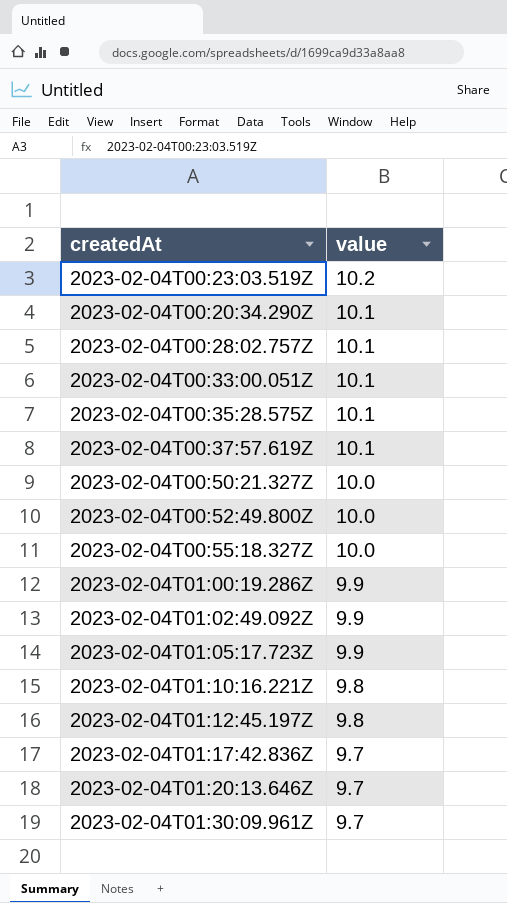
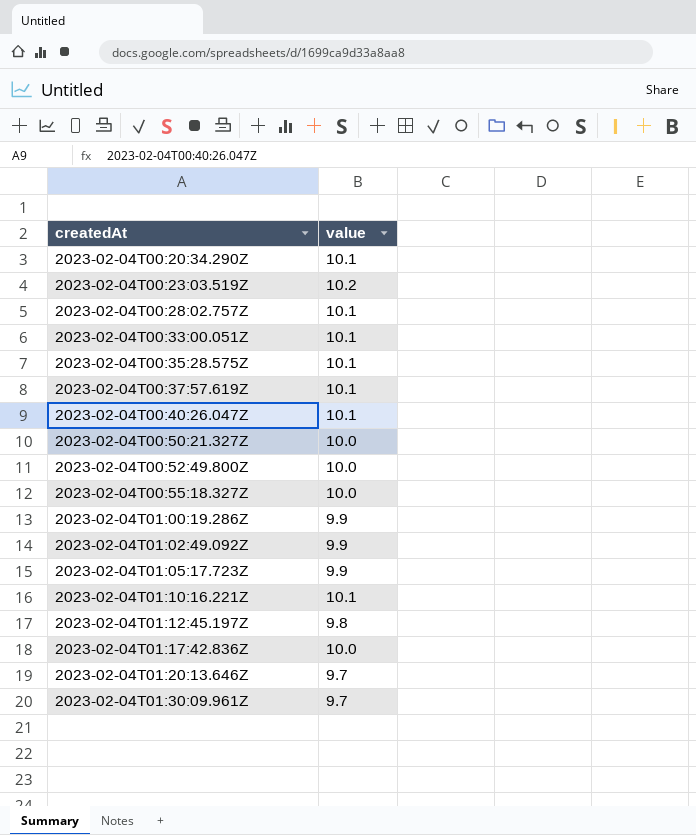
row order: value descending -> createdAt ascending
row 2023-02-04T00:40:26.047Z: none -> 10.1
2023-02-04T01:10:16.221Z | value: 9.8 -> 10.1
2023-02-04T01:17:42.836Z | value: 9.7 -> 10.0

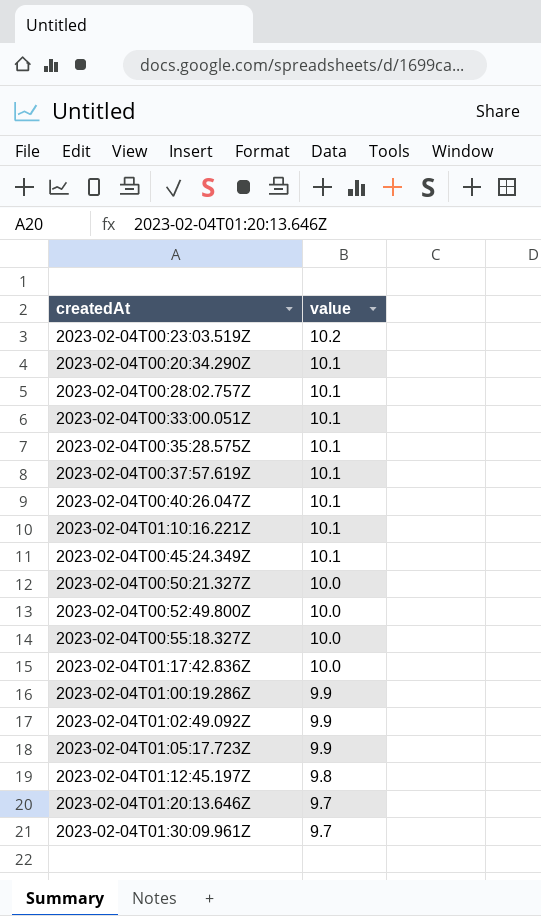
row order: createdAt ascending -> value descending
row 2023-02-04T00:45:24.349Z: none -> 10.1

